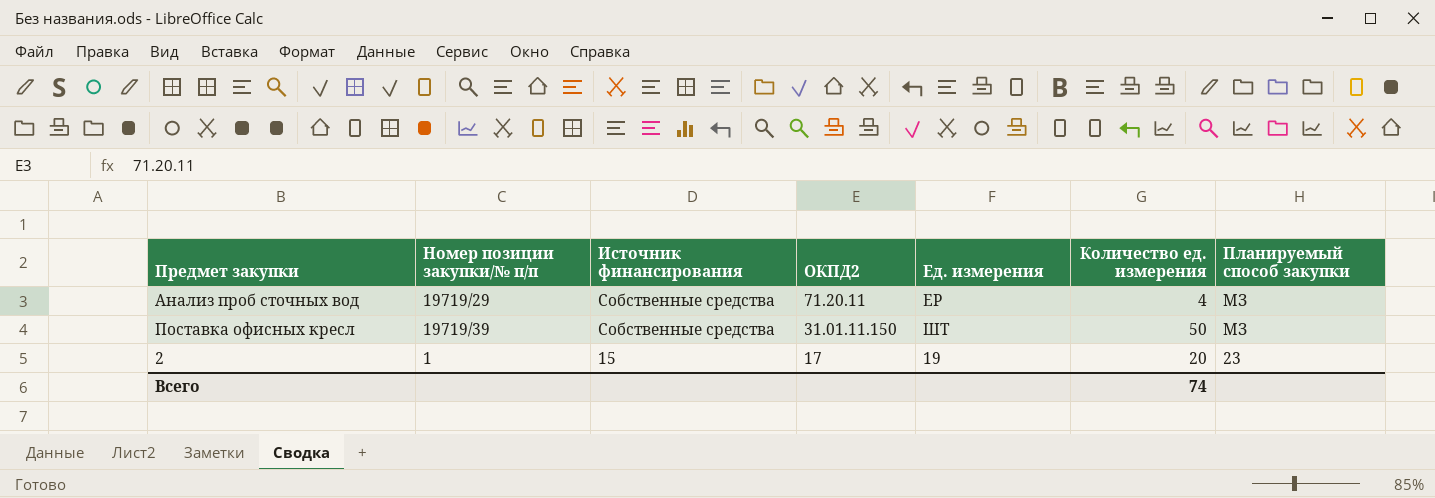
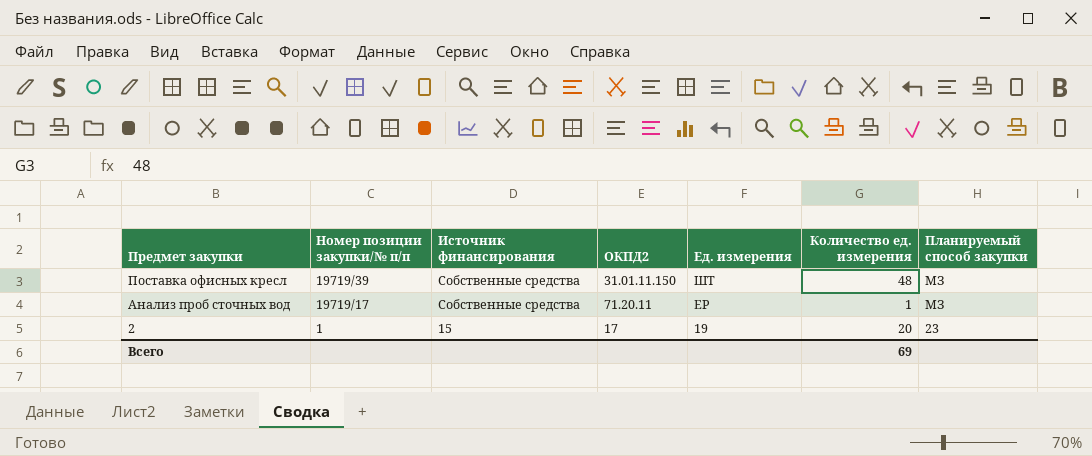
row order: Источник финансирования descending -> Предмет закупки descending
Поставка офисных кресл | Количество ед. измерения: 50 -> 48
Анализ проб сточных вод | Номер позиции закупки/№ п/п: 19719/29 -> 19719/17
Анализ проб сточных вод | Количество ед. измерения: 4 -> 1
Всего | Количество ед. измерения: 74 -> 69

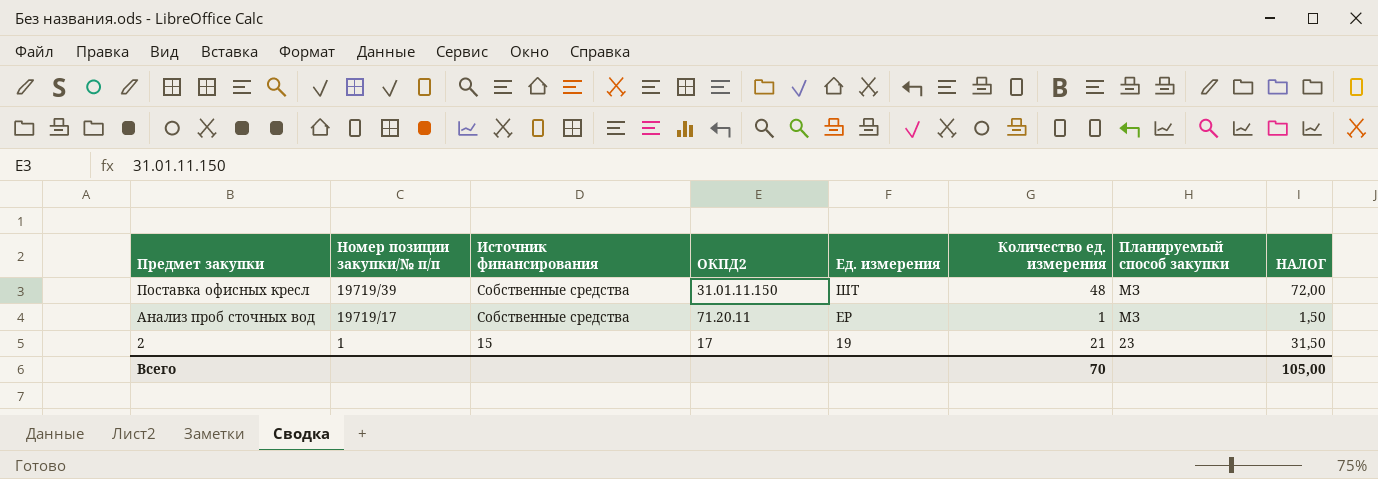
column НАЛОГ | formula: none -> [Количество ед. измерения] * 1,5
2 | Количество ед. измерения: 20 -> 21
Всего | Количество ед. измерения: 69 -> 70

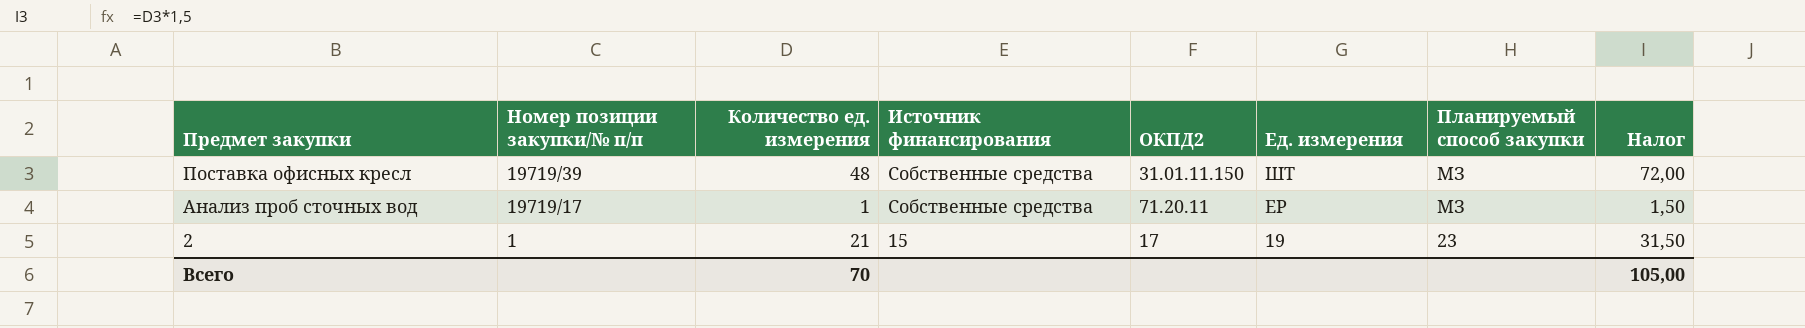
column Количество ед. измерения | position: 6 -> 3
column name: НАЛОГ -> Налог

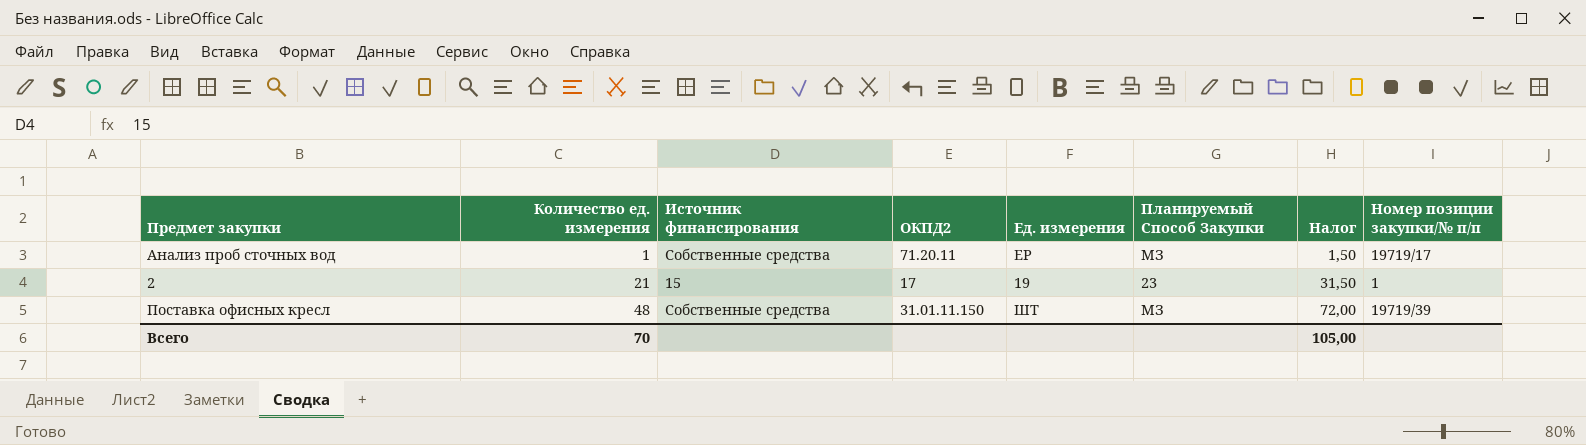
row order: Предмет закупки descending -> Количество ед. измерения ascending
column name: Планируемый способ закупки -> Планируемый Способ Закупки
column Номер позиции закупки/№ п/п | position: 2 -> 8

